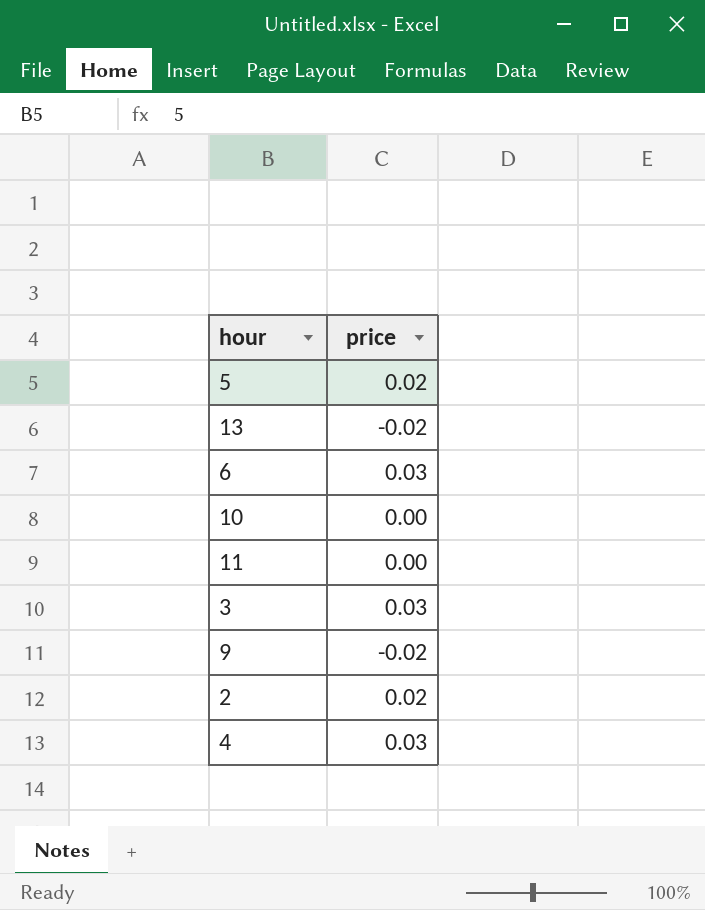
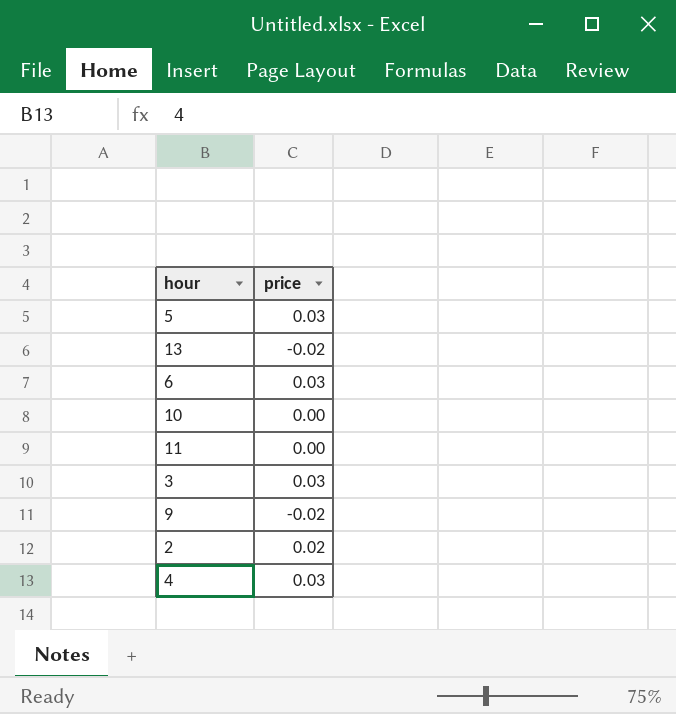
5 | price: 0.02 -> 0.03

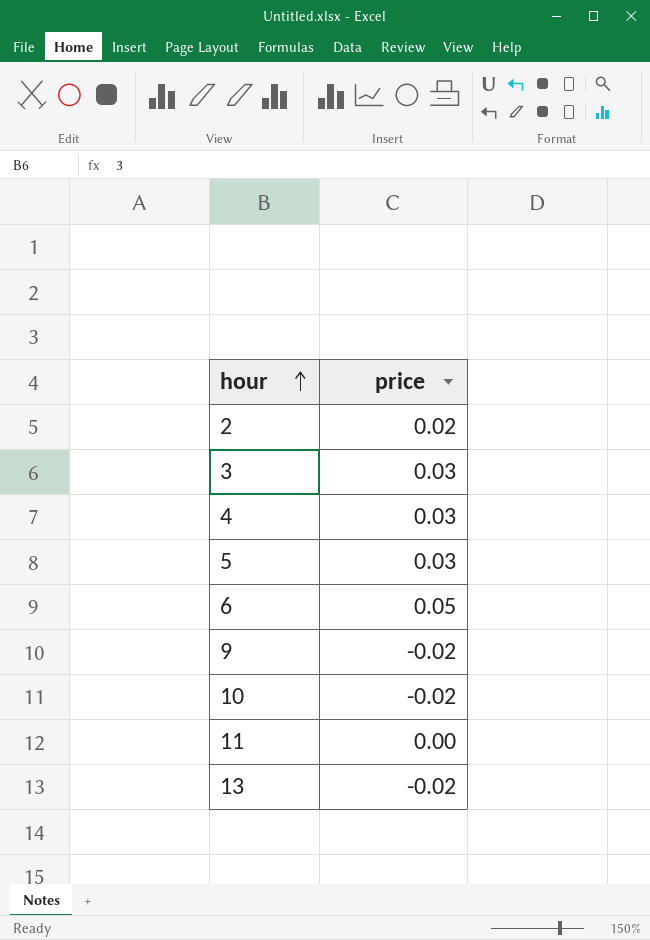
row order: none -> hour ascending
6 | price: 0.03 -> 0.05
10 | price: 0.00 -> -0.02

